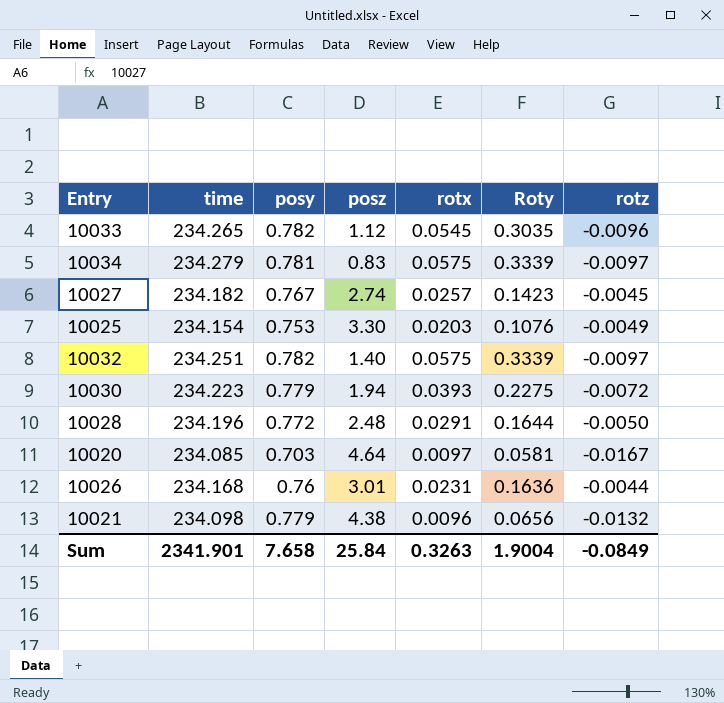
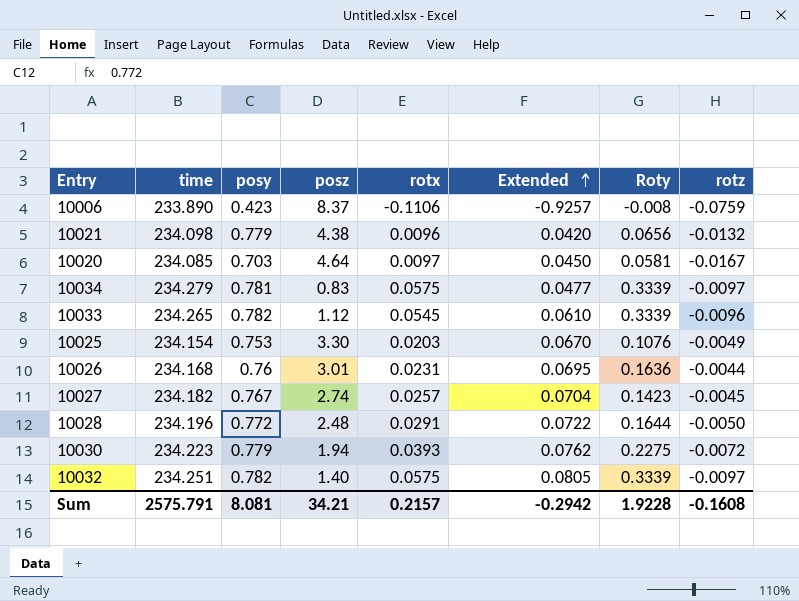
row order: none -> Extended ascending
column Extended | formula: none -> [posz] * [rotx]
row 10006: none -> 233.890 | 0.423 | 8.37 | -0.1106 | -0.9257 | -0.008 | -0.0759
10033 | Roty: 0.3035 -> 0.3339
Sum | time: 2341.901 -> 2575.791
Sum | posy: 7.658 -> 8.081
Sum | posz: 25.84 -> 34.21
Sum | rotx: 0.3263 -> 0.2157
Sum | Roty: 1.9004 -> 1.9228
Sum | rotz: -0.0849 -> -0.1608

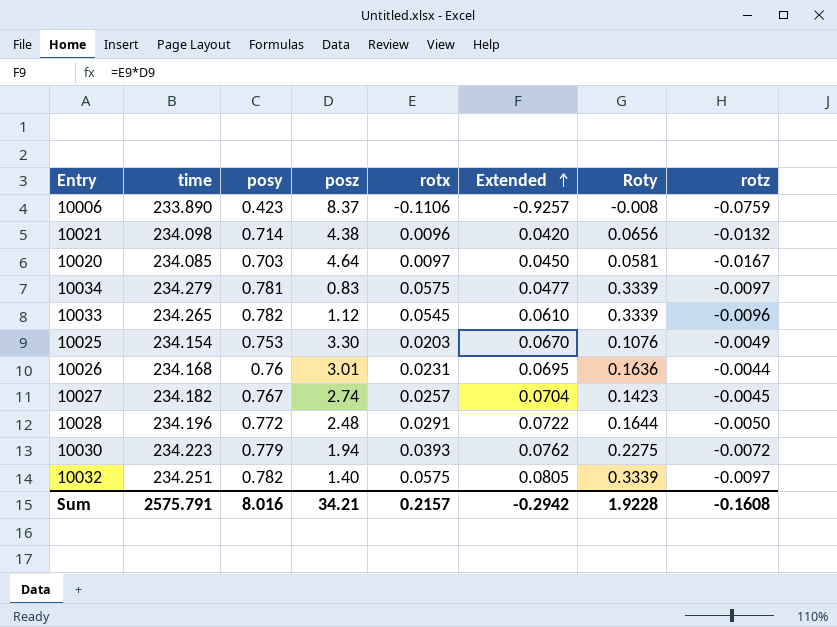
10021 | posy: 0.779 -> 0.714
Sum | posy: 8.081 -> 8.016

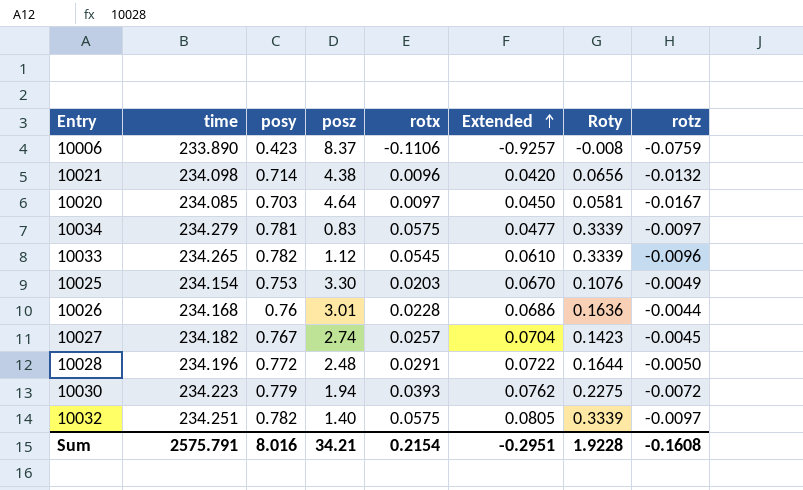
10026 | rotx: 0.0231 -> 0.0228
10026 | Extended: 0.0695 -> 0.0686
Sum | rotx: 0.2157 -> 0.2154
Sum | Extended: -0.2942 -> -0.2951

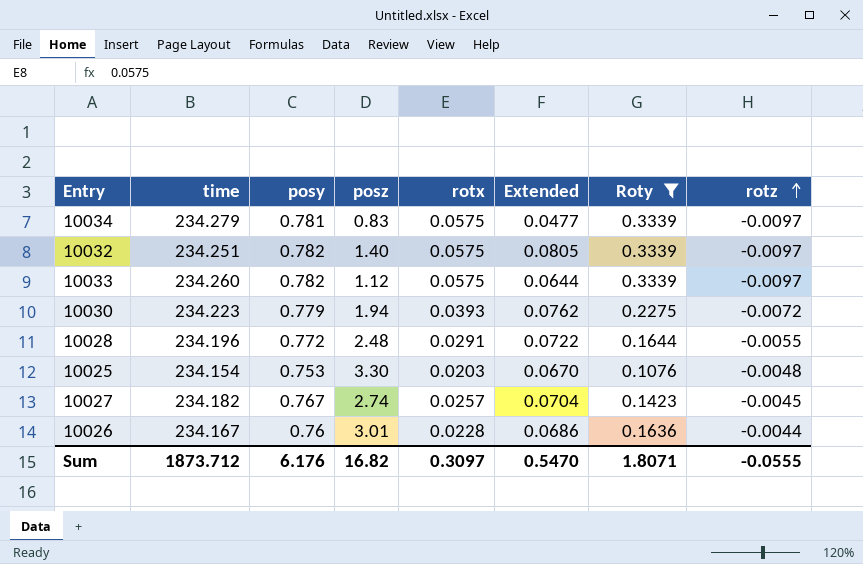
filter: none -> Roty >= 0.1076
row order: Extended ascending -> rotz ascending
10033 | time: 234.265 -> 234.260
10033 | rotx: 0.0545 -> 0.0575
10033 | Extended: 0.0610 -> 0.0644
10033 | rotz: -0.0096 -> -0.0097
10028 | rotz: -0.0050 -> -0.0055
10025 | rotz: -0.0049 -> -0.0048
10026 | time: 234.168 -> 234.167
Sum | time: 2575.791 -> 1873.712
Sum | posy: 8.016 -> 6.176
Sum | posz: 34.21 -> 16.82
Sum | rotx: 0.2154 -> 0.3097
Sum | Extended: -0.2951 -> 0.5470
Sum | Roty: 1.9228 -> 1.8071
Sum | rotz: -0.1608 -> -0.0555

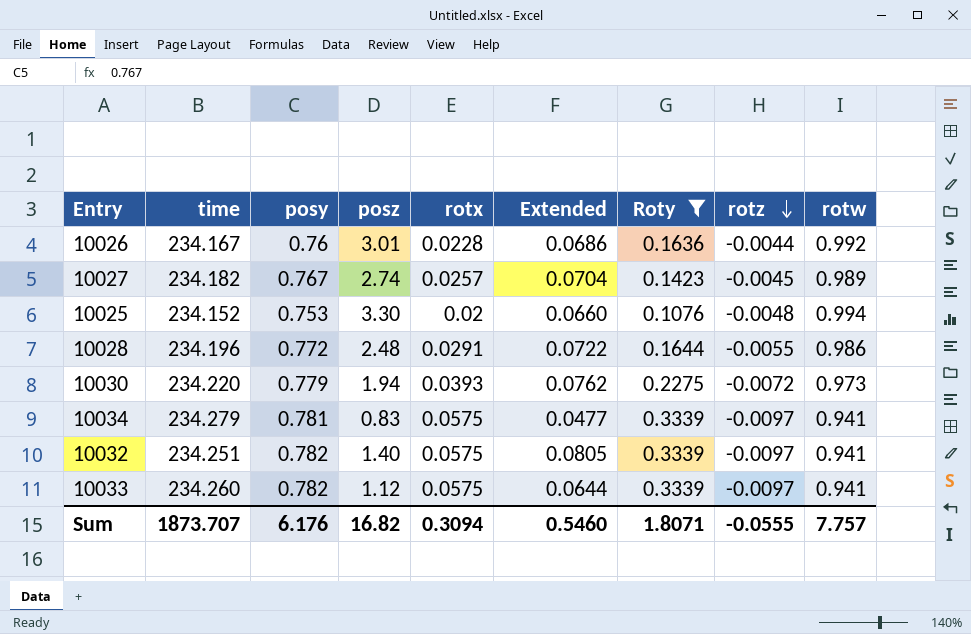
row order: rotz ascending -> rotz descending
column rotw | position: none -> 9
10025 | time: 234.154 -> 234.152
10025 | rotx: 0.0203 -> 0.02
10025 | Extended: 0.0670 -> 0.0660
10030 | time: 234.223 -> 234.220
Sum | time: 1873.712 -> 1873.707
Sum | rotx: 0.3097 -> 0.3094
Sum | Extended: 0.5470 -> 0.5460

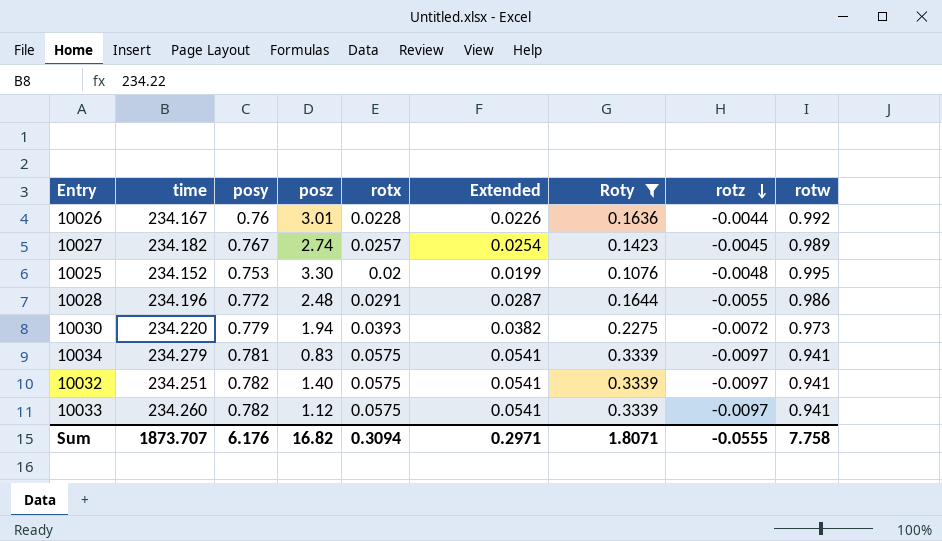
column Extended | formula: [posz] * [rotx] -> [rotx] * [rotw]
10025 | rotw: 0.994 -> 0.995
Sum | Extended: 0.5460 -> 0.2971
Sum | rotw: 7.757 -> 7.758

